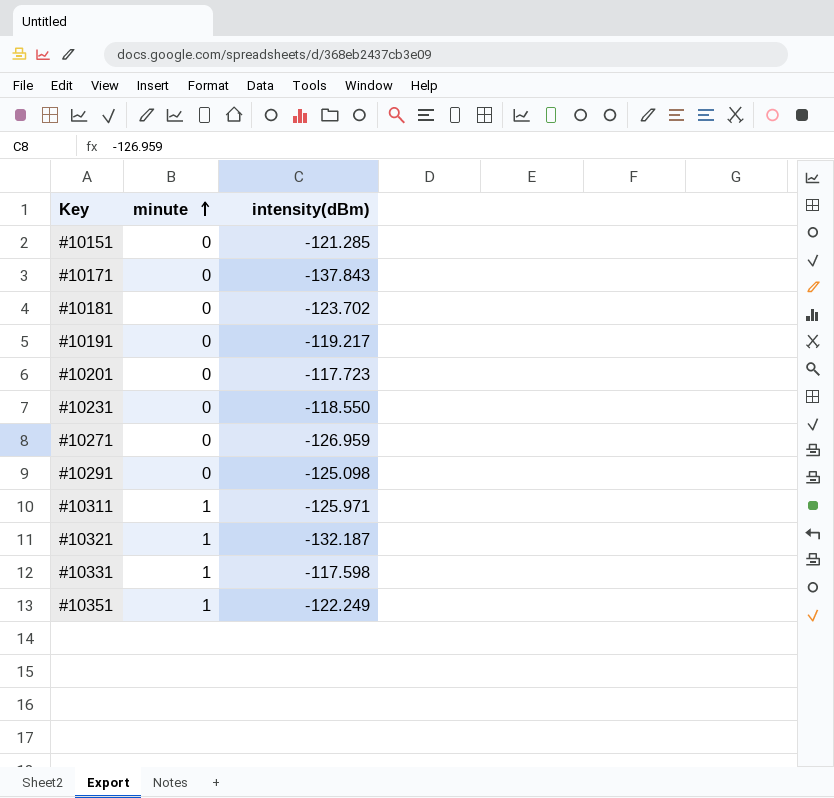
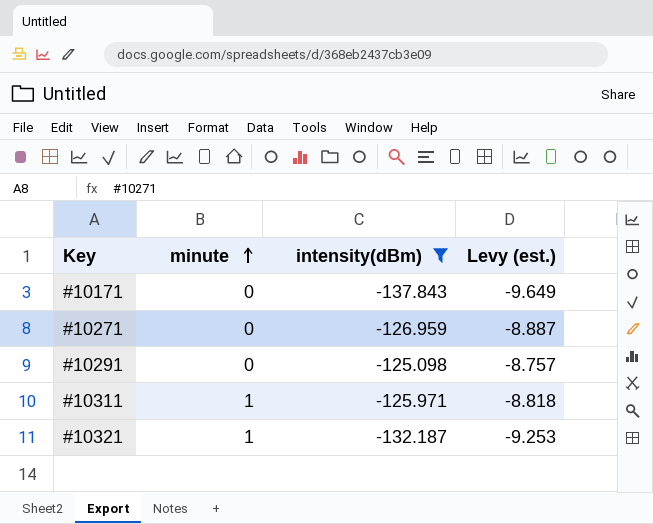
filter: none -> intensity(dBm) <= -125.098
column Levy (est.) | formula: none -> [intensity(dBm)] * 0.07

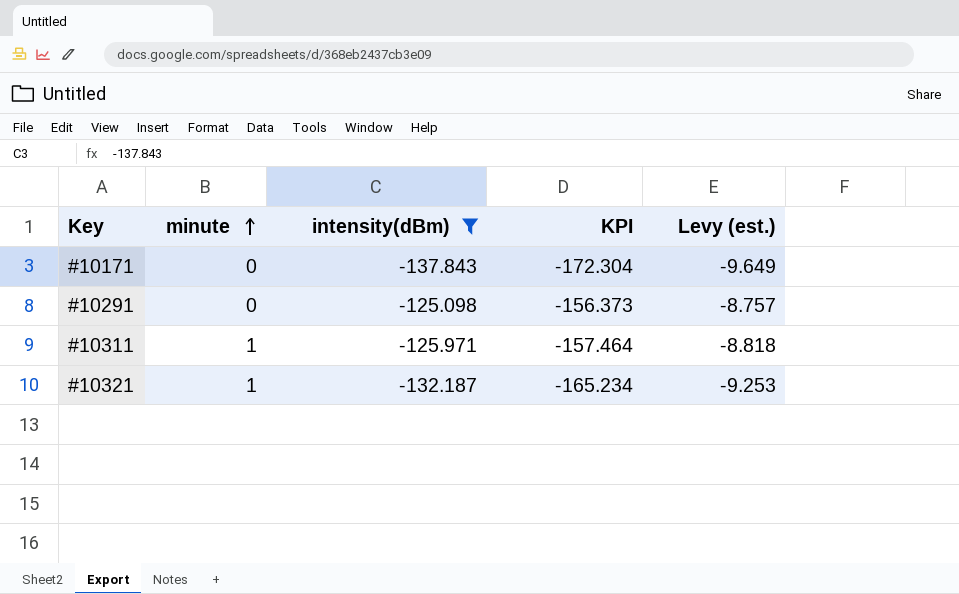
column KPI | formula: none -> [intensity(dBm)] * 1.25
row #10271: 0 | -126.959 | -8.887 -> none

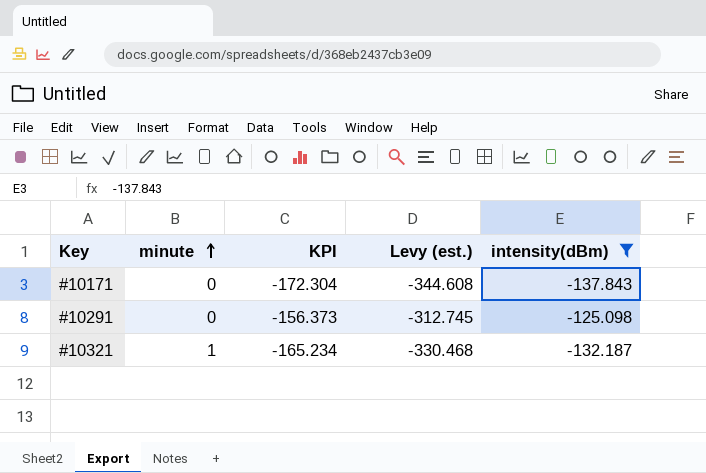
column Levy (est.) | formula: [intensity(dBm)] * 0.07 -> [intensity(dBm)] * 2.5
column intensity(dBm) | position: 3 -> 5
row #10311: 1 | -125.971 | -157.464 | -8.818 -> none

